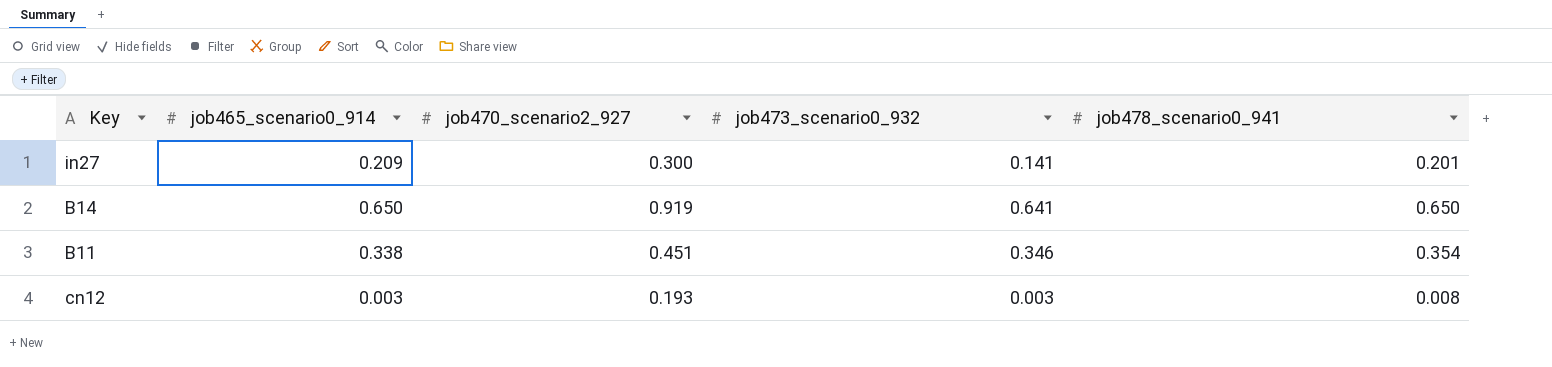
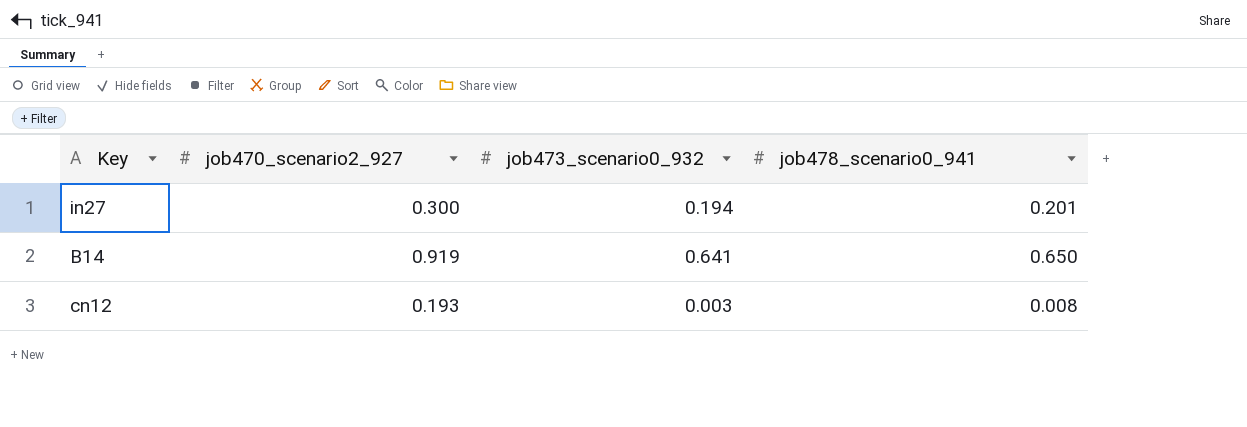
column job465_scenario0_914 | position: 2 -> none
row B11: 0.338 | 0.451 | 0.346 | 0.354 -> none
in27 | job473_scenario0_932: 0.141 -> 0.194

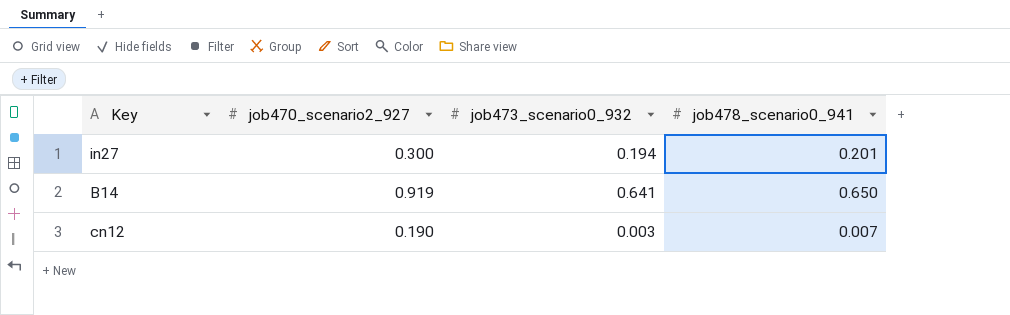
cn12 | job470_scenario2_927: 0.193 -> 0.190
cn12 | job478_scenario0_941: 0.008 -> 0.007

